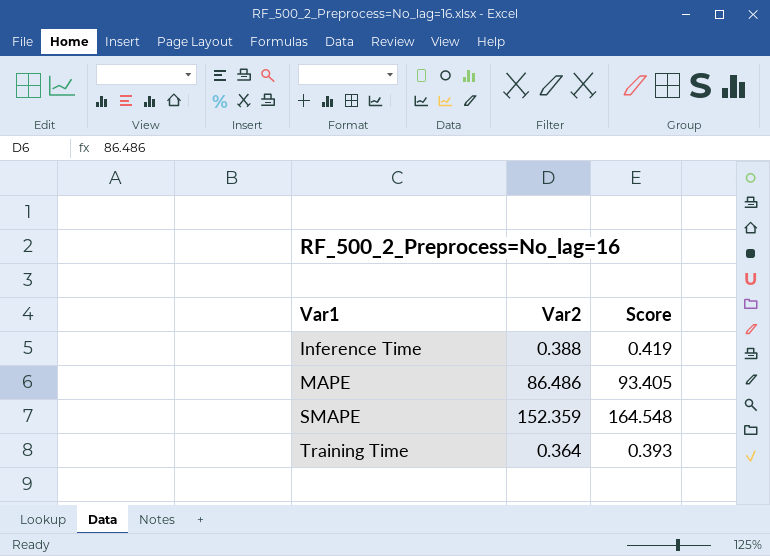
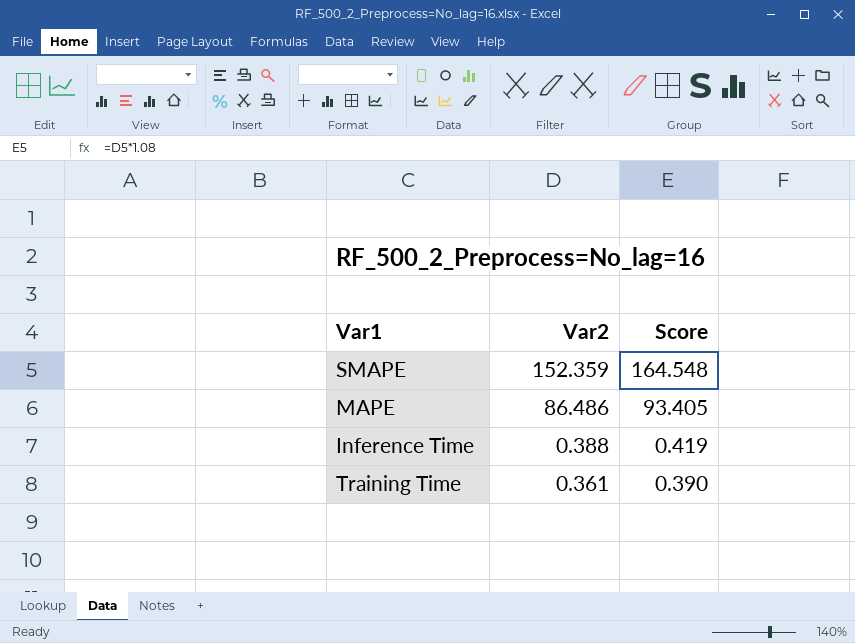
row order: Var1 ascending -> Var2 descending
Training Time | Var2: 0.364 -> 0.361
Training Time | Score: 0.393 -> 0.390

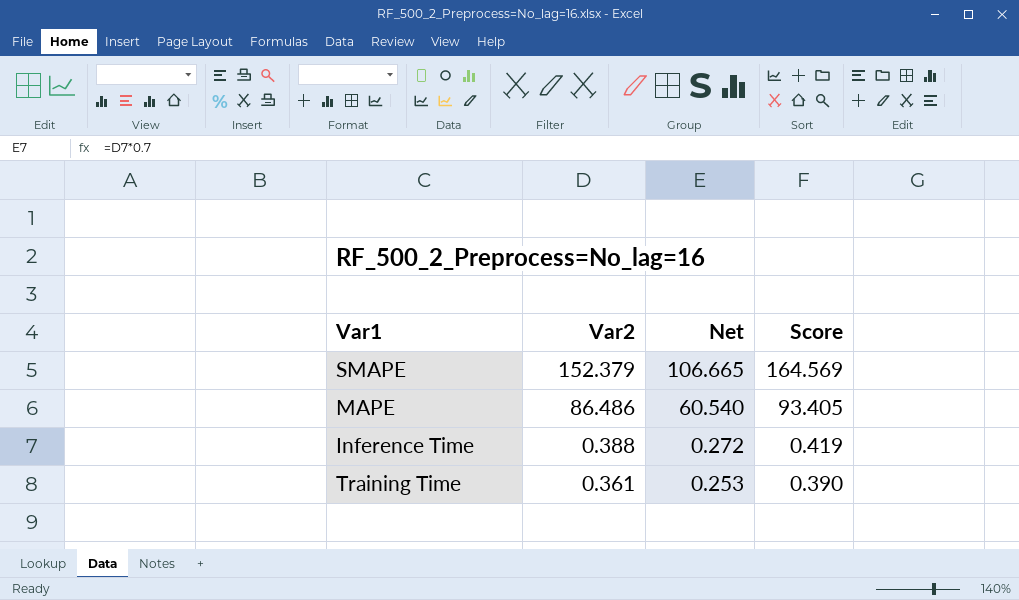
column Net | formula: none -> [Var2] * 0.7
SMAPE | Var2: 152.359 -> 152.379
SMAPE | Score: 164.548 -> 164.569

